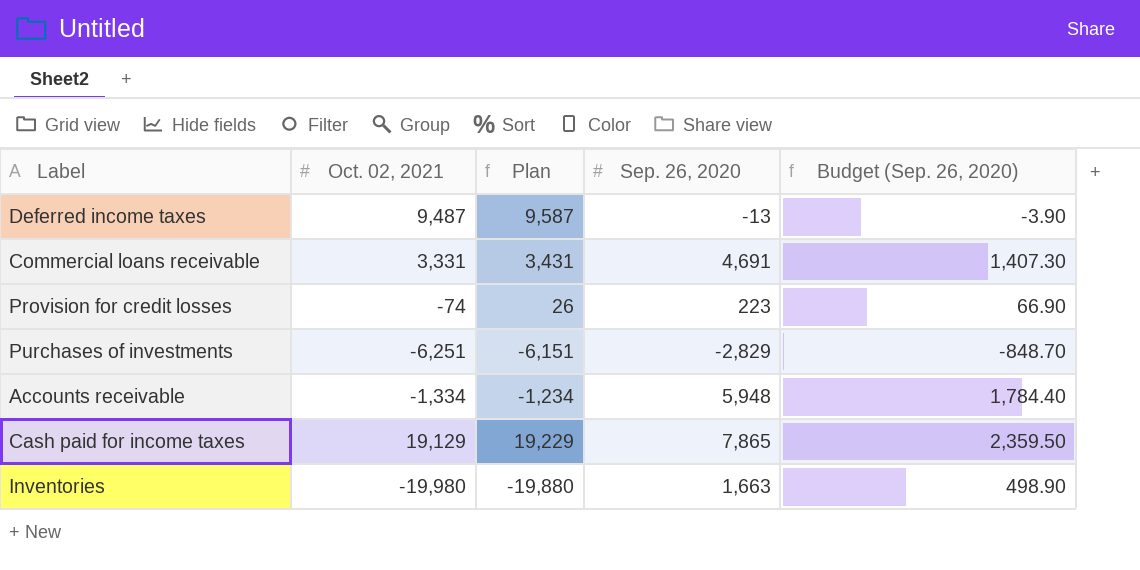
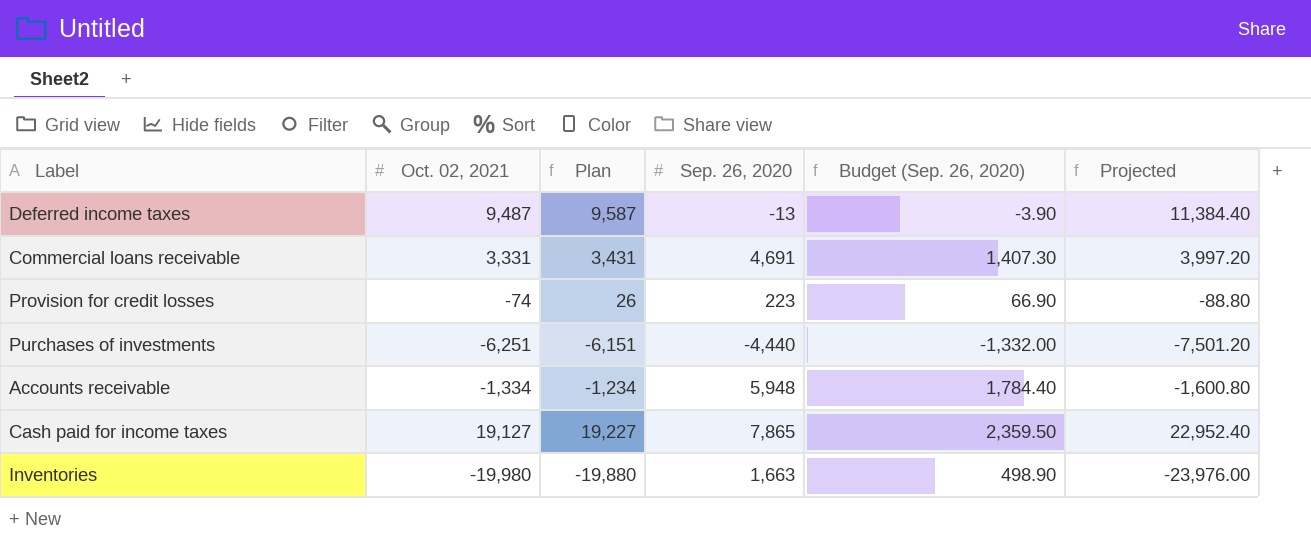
column Projected | formula: none -> [Oct. 02, 2021] * 1.2
Purchases of investments | Sep. 26, 2020: -2,829 -> -4,440
Purchases of investments | Budget (Sep. 26, 2020): -848.70 -> -1,332.00
Cash paid for income taxes | Oct. 02, 2021: 19,129 -> 19,127
Cash paid for income taxes | Plan: 19,229 -> 19,227

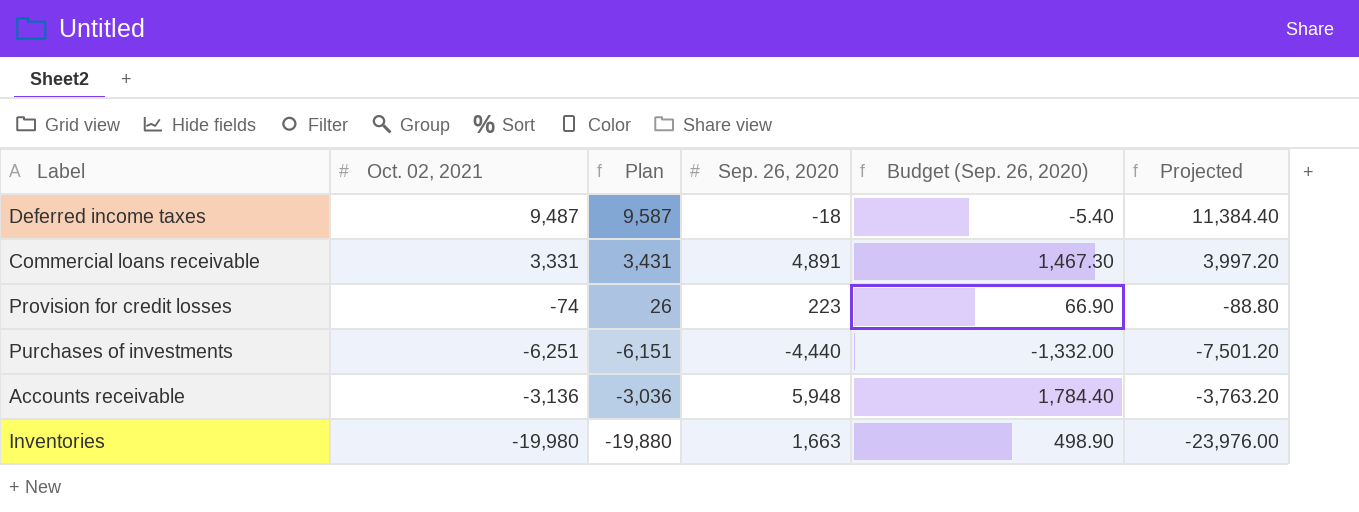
row Cash paid for income taxes: 19,127 | 19,227 | 7,865 | 2,359.50 | 22,952.40 -> none
Deferred income taxes | Sep. 26, 2020: -13 -> -18
Deferred income taxes | Budget (Sep. 26, 2020): -3.90 -> -5.40
Commercial loans receivable | Sep. 26, 2020: 4,691 -> 4,891
Commercial loans receivable | Budget (Sep. 26, 2020): 1,407.30 -> 1,467.30
Accounts receivable | Oct. 02, 2021: -1,334 -> -3,136
Accounts receivable | Plan: -1,234 -> -3,036
Accounts receivable | Projected: -1,600.80 -> -3,763.20

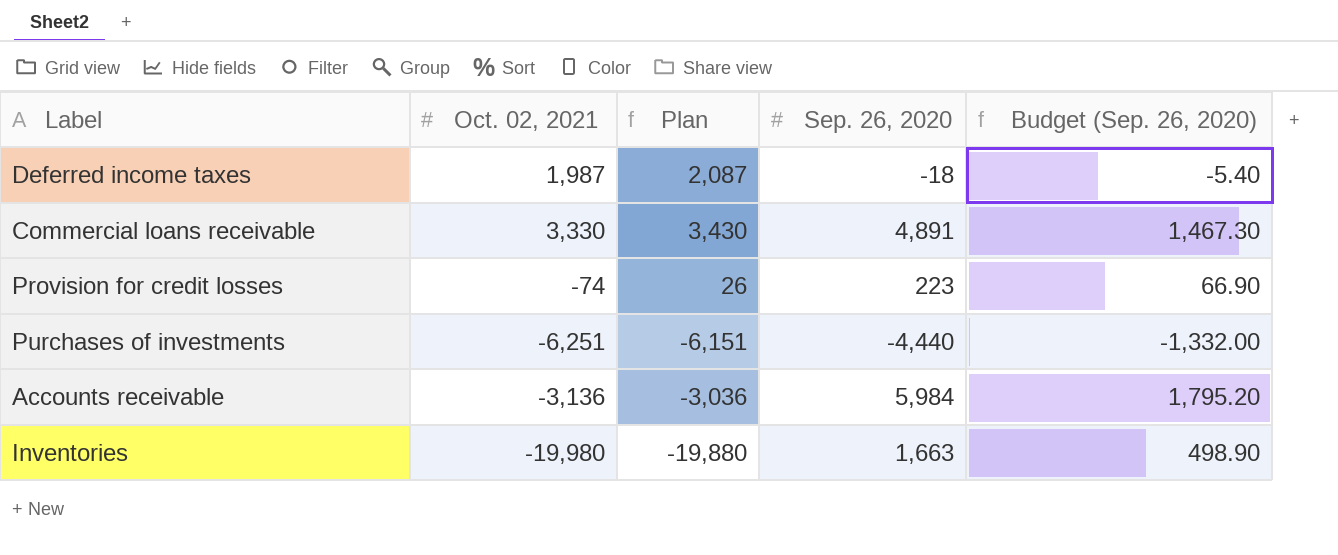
column Projected | formula: [Oct. 02, 2021] * 1.2 -> none
Deferred income taxes | Oct. 02, 2021: 9,487 -> 1,987
Deferred income taxes | Plan: 9,587 -> 2,087
Commercial loans receivable | Oct. 02, 2021: 3,331 -> 3,330
Commercial loans receivable | Plan: 3,431 -> 3,430
Accounts receivable | Sep. 26, 2020: 5,948 -> 5,984
Accounts receivable | Budget (Sep. 26, 2020): 1,784.40 -> 1,795.20

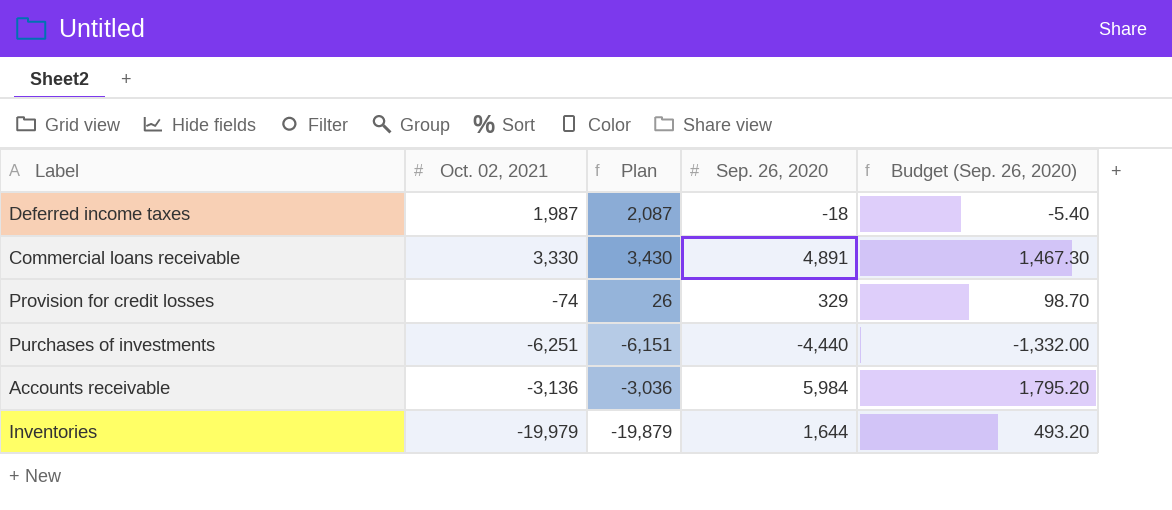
Provision for credit losses | Sep. 26, 2020: 223 -> 329
Provision for credit losses | Budget (Sep. 26, 2020): 66.90 -> 98.70
Inventories | Oct. 02, 2021: -19,980 -> -19,979
Inventories | Plan: -19,880 -> -19,879
Inventories | Sep. 26, 2020: 1,663 -> 1,644
Inventories | Budget (Sep. 26, 2020): 498.90 -> 493.20

